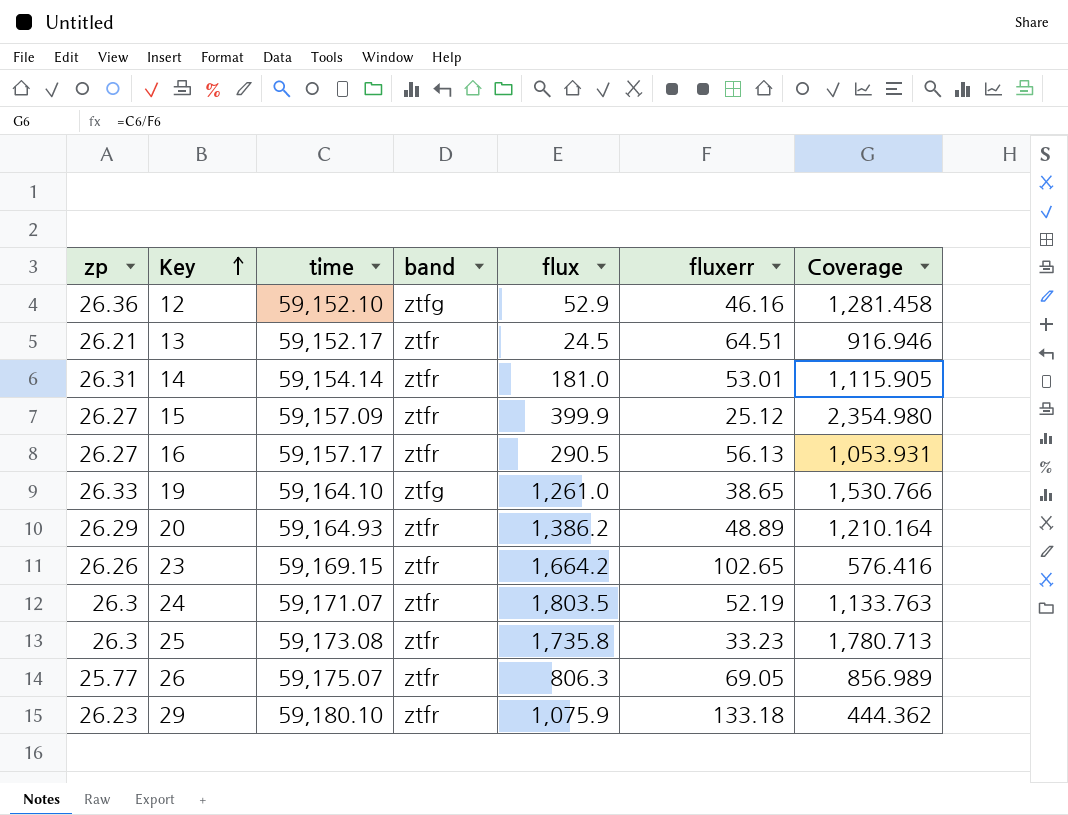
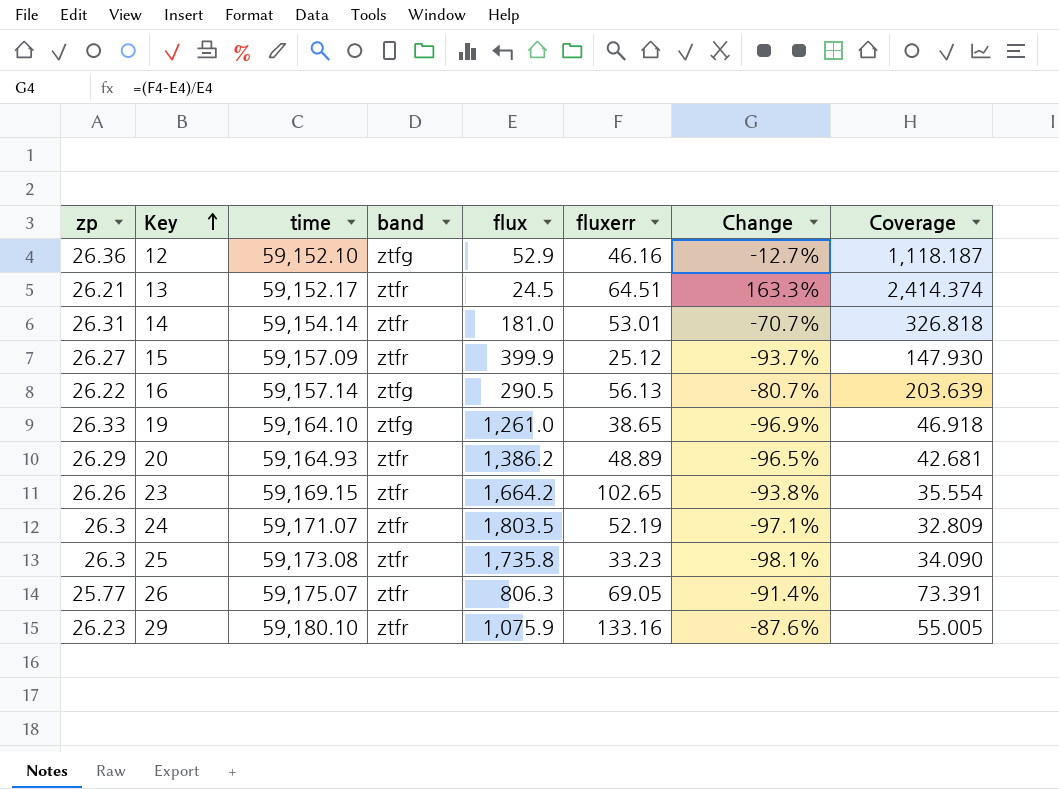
column Change | formula: none -> ([fluxerr] - [flux]) / [flux]
column Coverage | formula: [time] / [fluxerr] -> [time] / [flux]
16 | zp: 26.27 -> 26.22
16 | time: 59,157.17 -> 59,157.14
16 | band: ztfr -> ztfg
29 | fluxerr: 133.18 -> 133.16

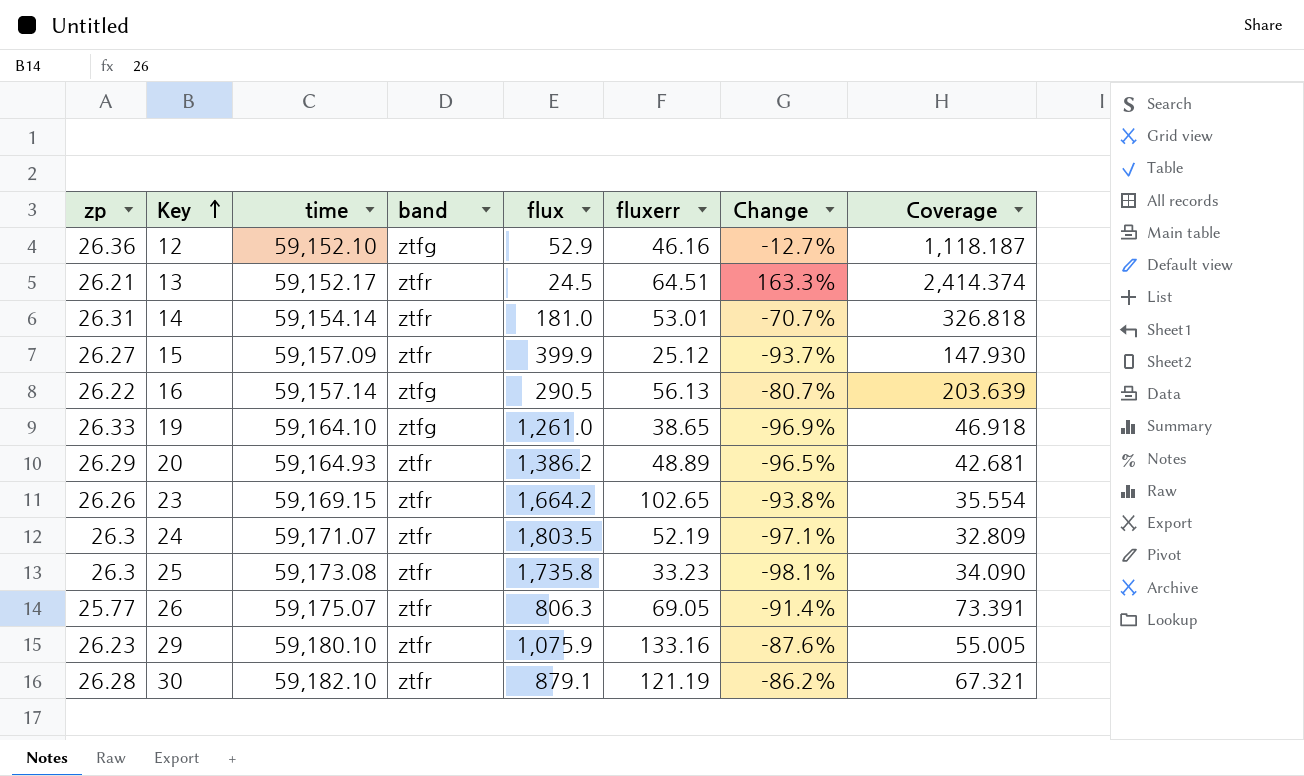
row 30: none -> 26.28 | 59,182.10 | ztfr | 879.1 | 121.19 | -86.2% | 67.321

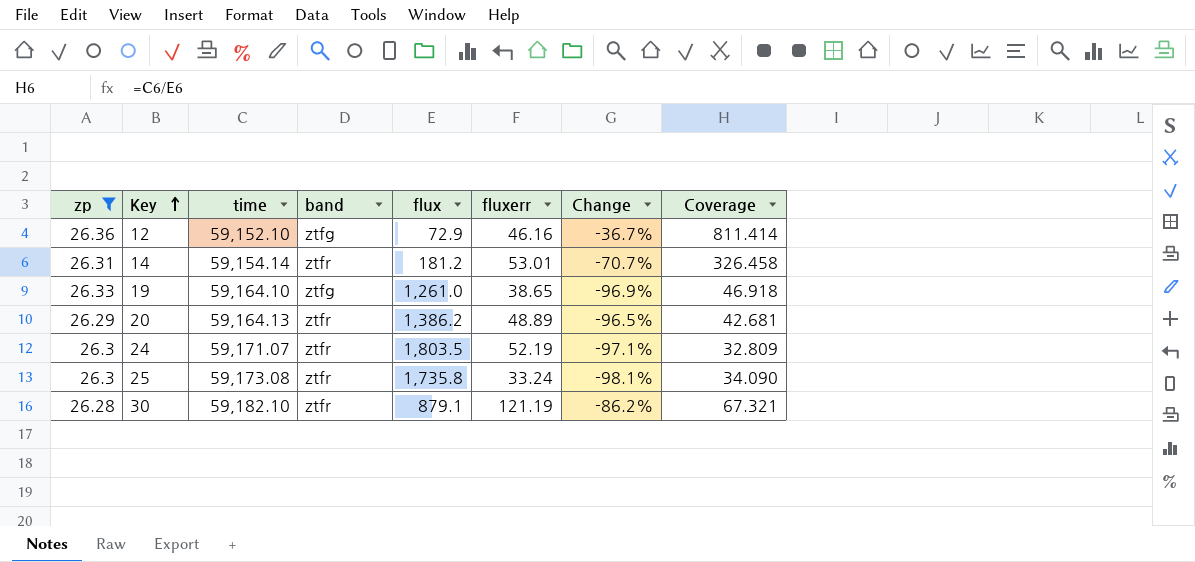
filter: none -> zp >= 26.28
12 | flux: 52.9 -> 72.9
12 | Change: -12.7% -> -36.7%
12 | Coverage: 1,118.187 -> 811.414
14 | flux: 181.0 -> 181.2
14 | Coverage: 326.818 -> 326.458
20 | time: 59,164.93 -> 59,164.13
25 | fluxerr: 33.23 -> 33.24

